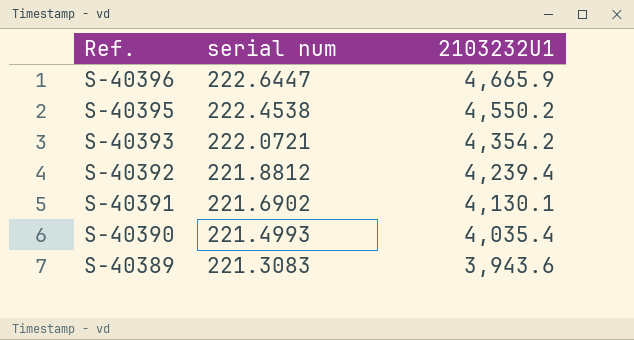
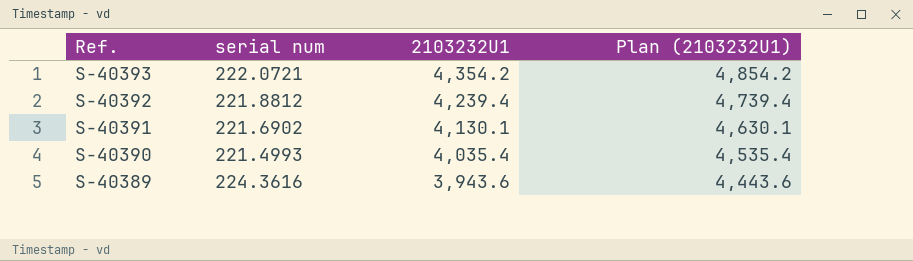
column Plan (2103232U1) | formula: none -> [2103232U1] + 500
row S-40396: 222.6447 | 4,665.9 -> none
row S-40395: 222.4538 | 4,550.2 -> none
S-40389 | serial num: 221.3083 -> 224.3616

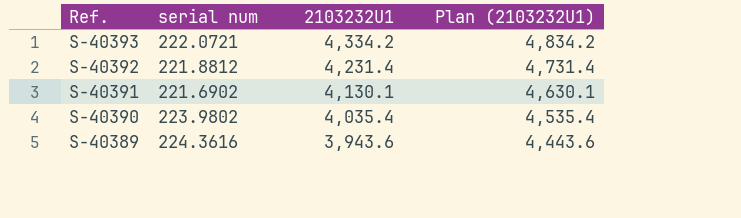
S-40393 | 2103232U1: 4,354.2 -> 4,334.2
S-40393 | Plan (2103232U1): 4,854.2 -> 4,834.2
S-40392 | 2103232U1: 4,239.4 -> 4,231.4
S-40392 | Plan (2103232U1): 4,739.4 -> 4,731.4
S-40390 | serial num: 221.4993 -> 223.9802

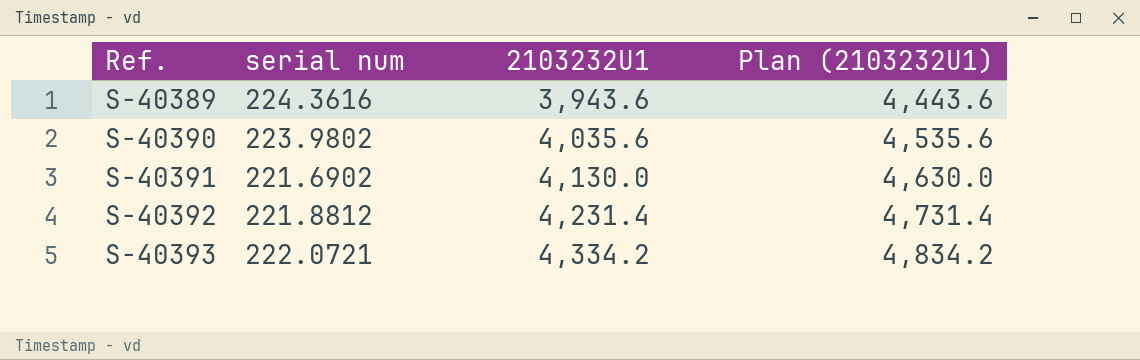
row order: Ref. descending -> Ref. ascending
S-40390 | 2103232U1: 4,035.4 -> 4,035.6
S-40390 | Plan (2103232U1): 4,535.4 -> 4,535.6
S-40391 | 2103232U1: 4,130.1 -> 4,130.0
S-40391 | Plan (2103232U1): 4,630.1 -> 4,630.0

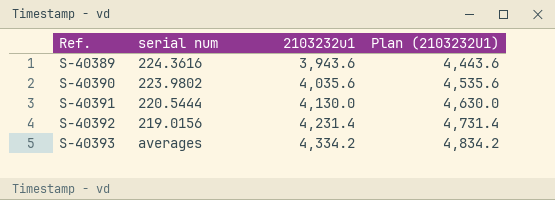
column name: 2103232U1 -> 2103232u1
S-40391 | serial num: 221.6902 -> 220.5444
S-40392 | serial num: 221.8812 -> 219.0156
S-40393 | serial num: 222.0721 -> averages

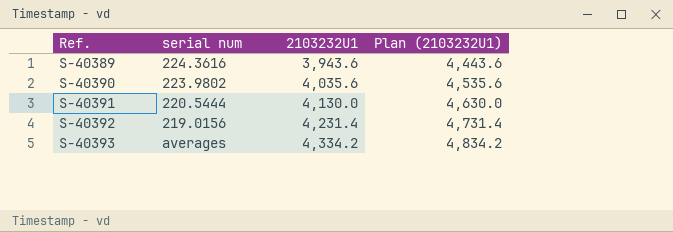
column name: 2103232u1 -> 2103232U1

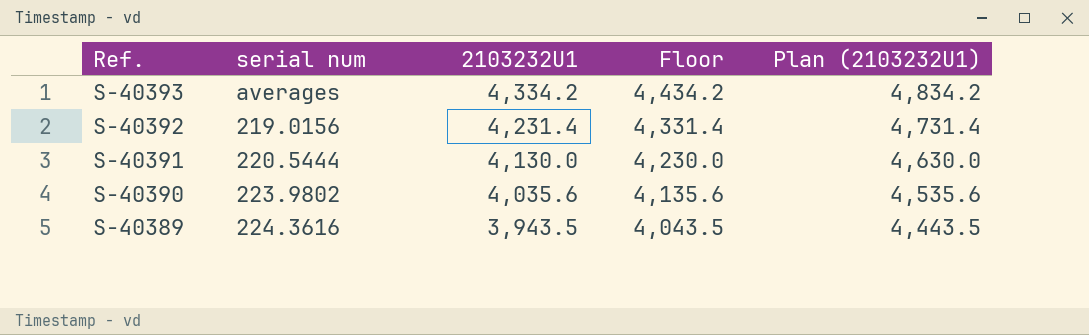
row order: Ref. ascending -> Ref. descending
column Floor | formula: none -> [2103232U1] + 100
S-40389 | 2103232U1: 3,943.6 -> 3,943.5
S-40389 | Plan (2103232U1): 4,443.6 -> 4,443.5

